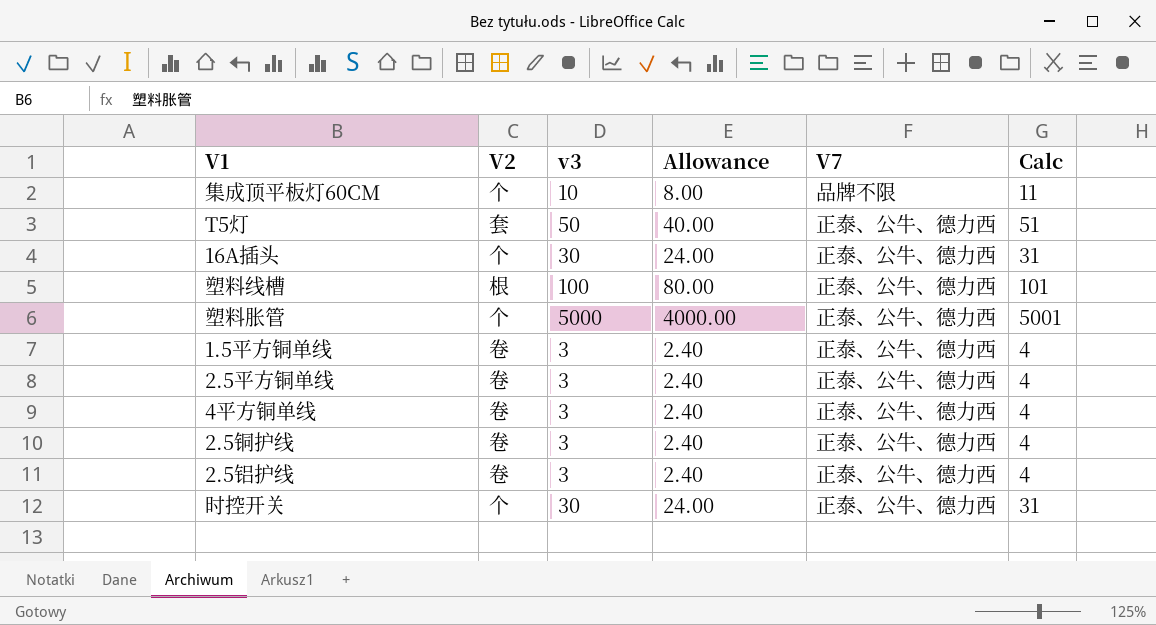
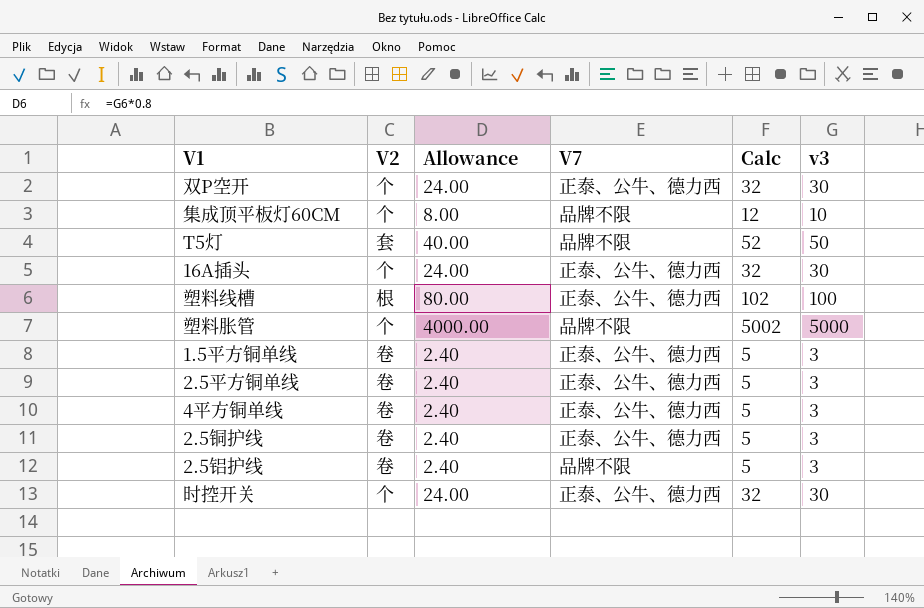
column Calc | formula: [v3] + 1 -> [v3] + 2
column v3 | position: 3 -> 6
row 双P空开: none -> 个 | 24.00 | 正泰、公牛、德力西 | 32 | 30
T5灯 | V7: 正泰、公牛、德力西 -> 品牌不限
塑料胀管 | V7: 正泰、公牛、德力西 -> 品牌不限
2.5铝护线 | V7: 正泰、公牛、德力西 -> 品牌不限

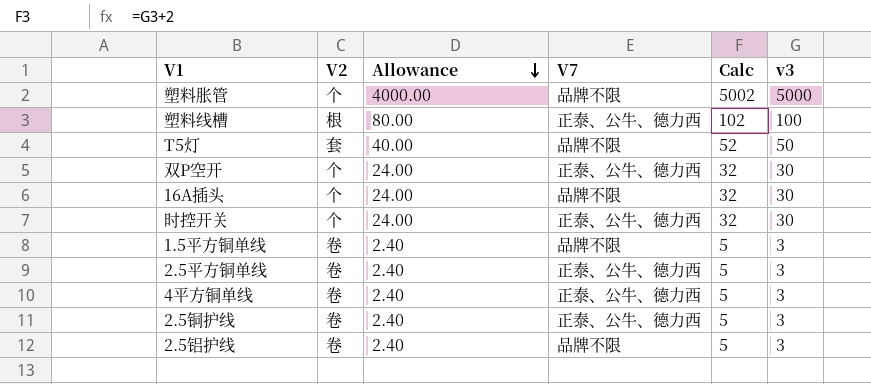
row order: none -> Allowance descending
row 集成顶平板灯60CM: 个 | 8.00 | 品牌不限 | 12 | 10 -> none
16A插头 | V7: 正泰、公牛、德力西 -> 品牌不限
1.5平方铜单线 | V7: 正泰、公牛、德力西 -> 品牌不限

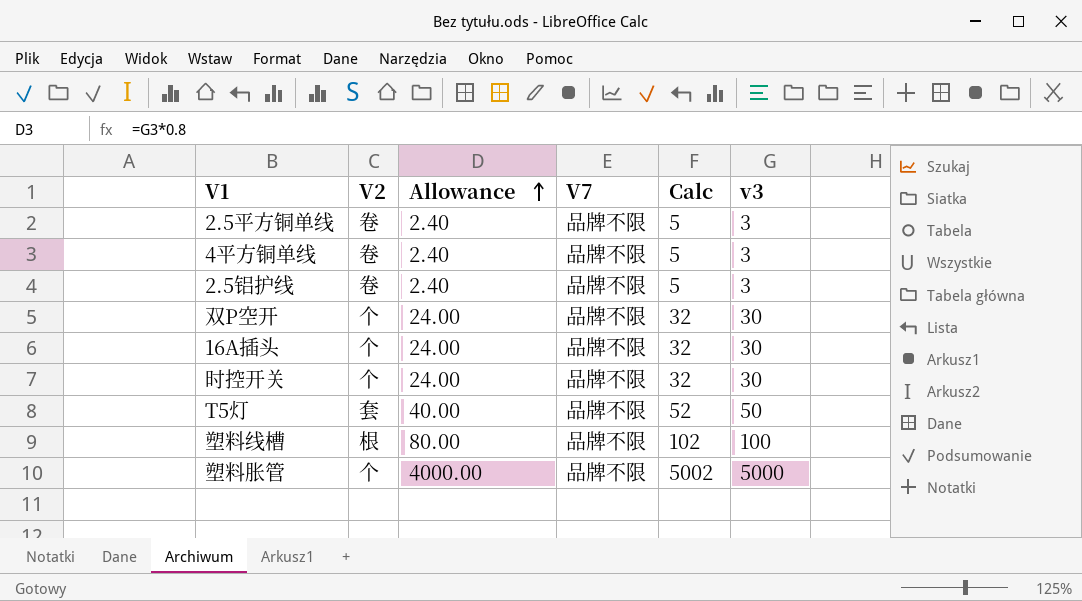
row order: Allowance descending -> Allowance ascending
row 1.5平方铜单线: 卷 | 2.40 | 品牌不限 | 5 | 3 -> none
row 2.5铜护线: 卷 | 2.40 | 正泰、公牛、德力西 | 5 | 3 -> none
2.5平方铜单线 | V7: 正泰、公牛、德力西 -> 品牌不限
4平方铜单线 | V7: 正泰、公牛、德力西 -> 品牌不限
双P空开 | V7: 正泰、公牛、德力西 -> 品牌不限
时控开关 | V7: 正泰、公牛、德力西 -> 品牌不限
塑料线槽 | V7: 正泰、公牛、德力西 -> 品牌不限

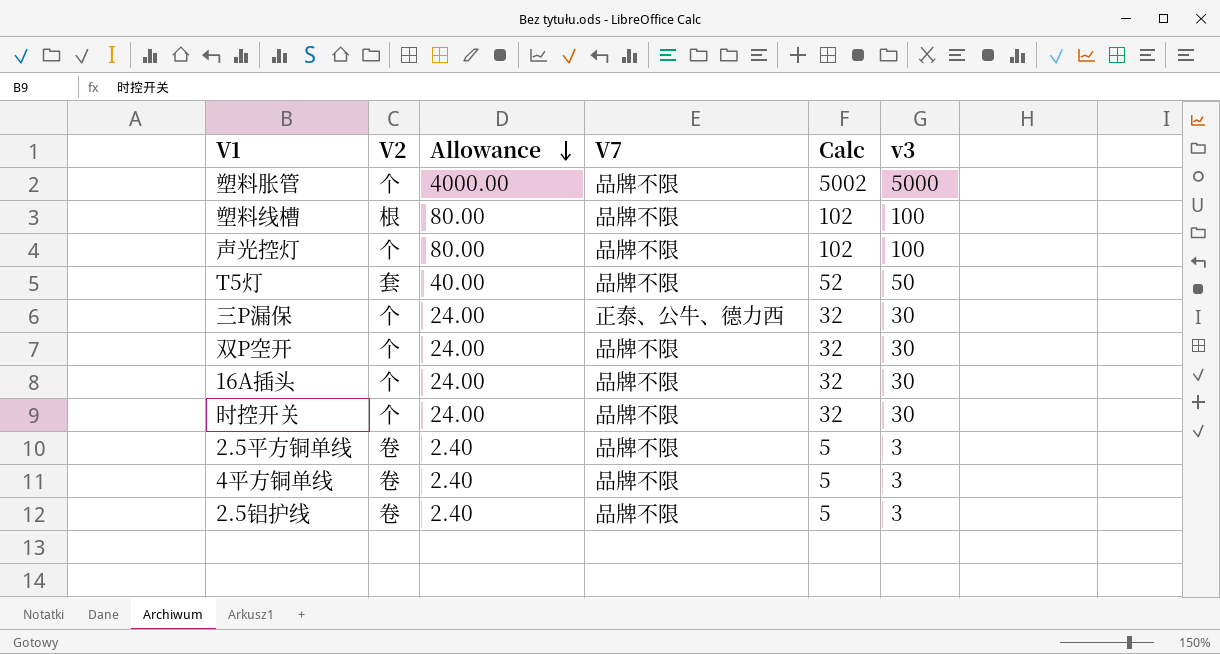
row order: Allowance ascending -> Allowance descending
row 声光控灯: none -> 个 | 80.00 | 品牌不限 | 102 | 100
row 三P漏保: none -> 个 | 24.00 | 正泰、公牛、德力西 | 32 | 30

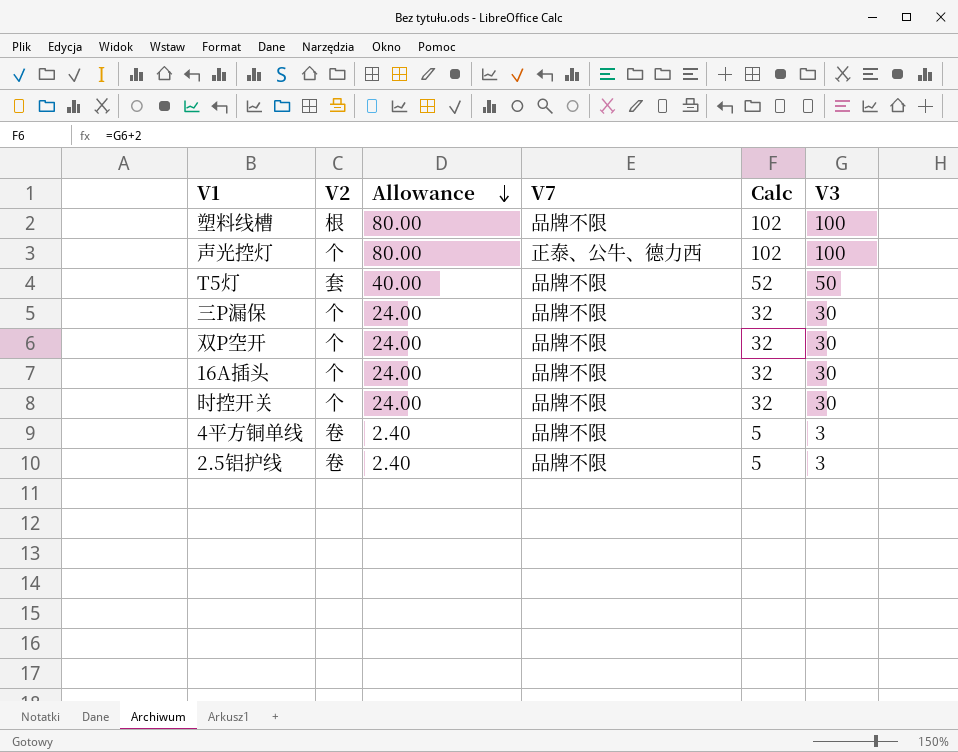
column name: v3 -> V3
row 塑料胀管: 个 | 4000.00 | 品牌不限 | 5002 | 5000 -> none
row 2.5平方铜单线: 卷 | 2.40 | 品牌不限 | 5 | 3 -> none
声光控灯 | V7: 品牌不限 -> 正泰、公牛、德力西
三P漏保 | V7: 正泰、公牛、德力西 -> 品牌不限

